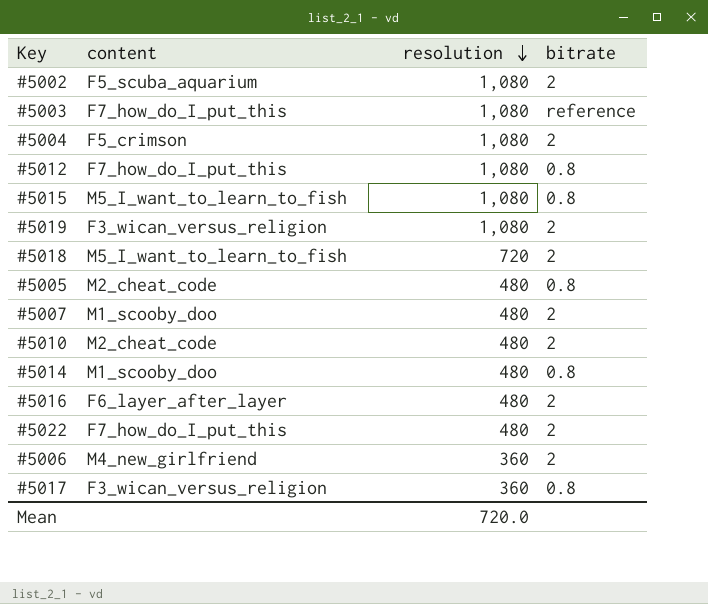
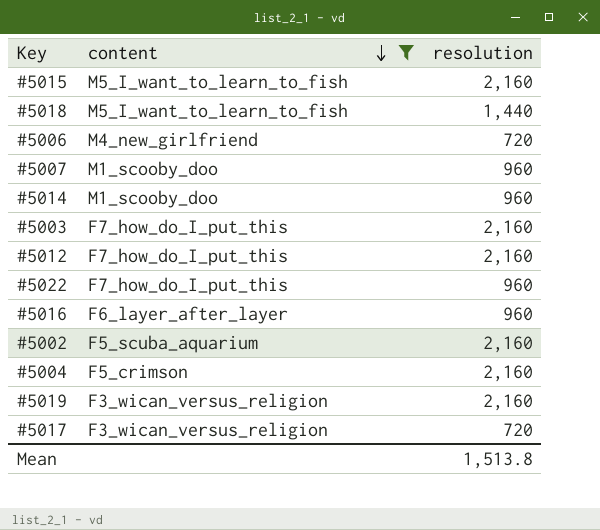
filter: none -> content != M2_cheat_code
row order: resolution descending -> content descending
column bitrate | position: 4 -> none
#5015 | resolution: 1,080 -> 2,160
#5018 | resolution: 720 -> 1,440
#5006 | resolution: 360 -> 720
#5007 | resolution: 480 -> 960
#5014 | resolution: 480 -> 960
#5003 | resolution: 1,080 -> 2,160
#5012 | resolution: 1,080 -> 2,160
#5022 | resolution: 480 -> 960
#5016 | resolution: 480 -> 960
#5002 | resolution: 1,080 -> 2,160
#5004 | resolution: 1,080 -> 2,160
#5019 | resolution: 1,080 -> 2,160
#5017 | resolution: 360 -> 720
Mean | resolution: 720.0 -> 1,513.8

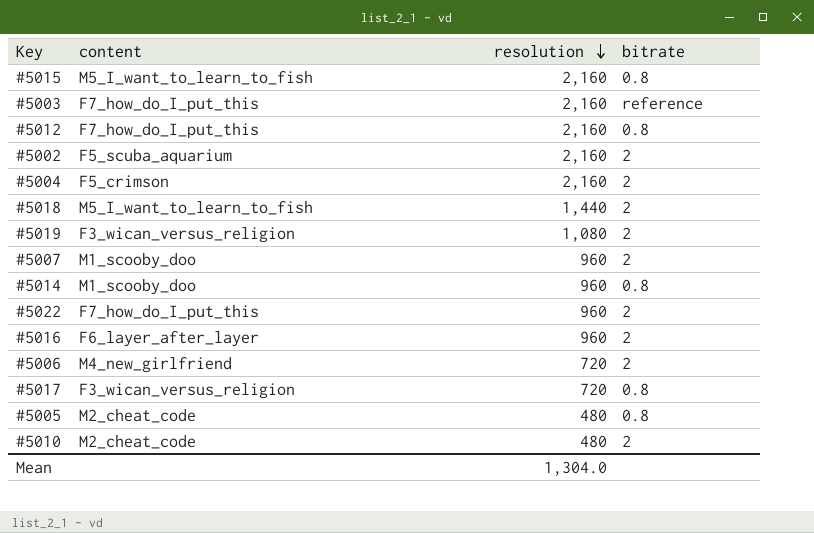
filter: content != M2_cheat_code -> none
row order: content descending -> resolution descending
column bitrate | position: none -> 4
#5019 | resolution: 2,160 -> 1,080
Mean | resolution: 1,513.8 -> 1,304.0

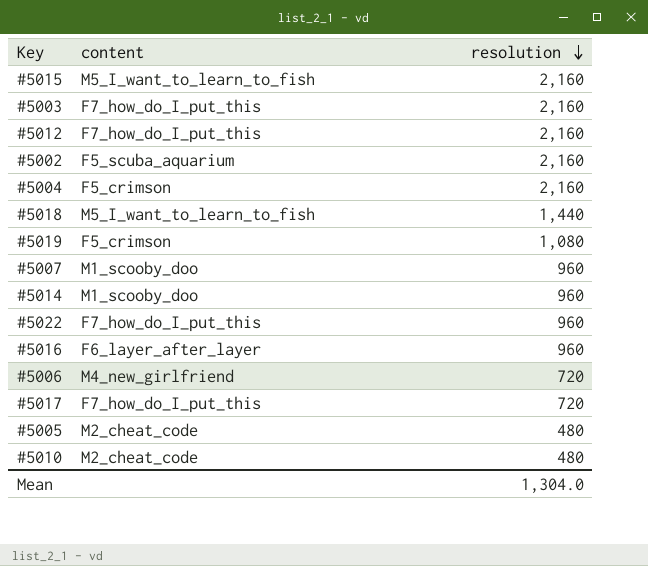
column bitrate | position: 4 -> none
#5019 | content: F3_wican_versus_religion -> F5_crimson
#5017 | content: F3_wican_versus_religion -> F7_how_do_I_put_this

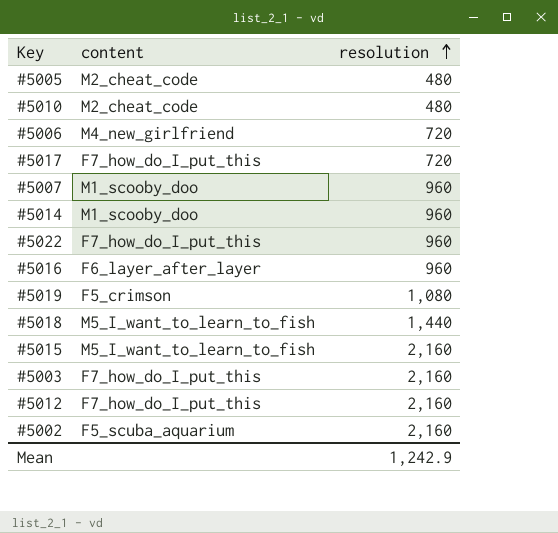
row order: resolution descending -> resolution ascending
row #5004: F5_crimson | 2,160 -> none
Mean | resolution: 1,304.0 -> 1,242.9

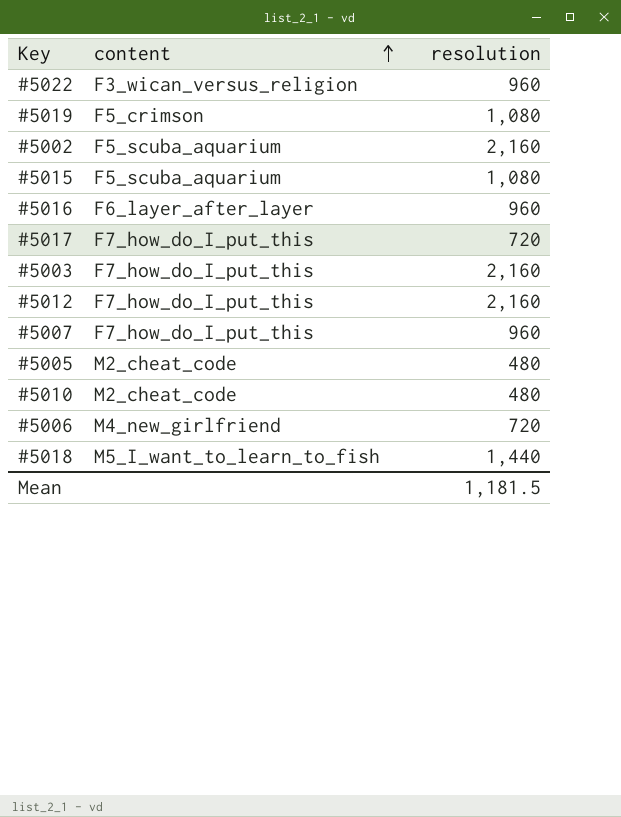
row order: resolution ascending -> content ascending
row #5014: M1_scooby_doo | 960 -> none
#5022 | content: F7_how_do_I_put_this -> F3_wican_versus_religion
#5015 | content: M5_I_want_to_learn_to_fish -> F5_scuba_aquarium
#5015 | resolution: 2,160 -> 1,080
#5007 | content: M1_scooby_doo -> F7_how_do_I_put_this
Mean | resolution: 1,242.9 -> 1,181.5

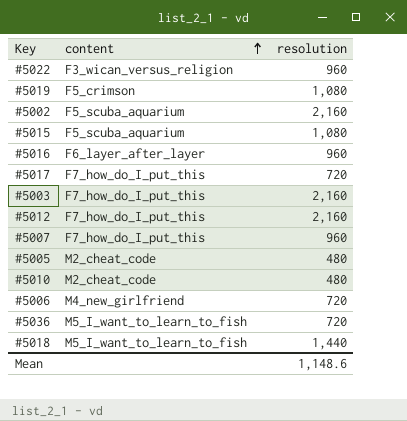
row #5036: none -> M5_I_want_to_learn_to_fish | 720
Mean | resolution: 1,181.5 -> 1,148.6

